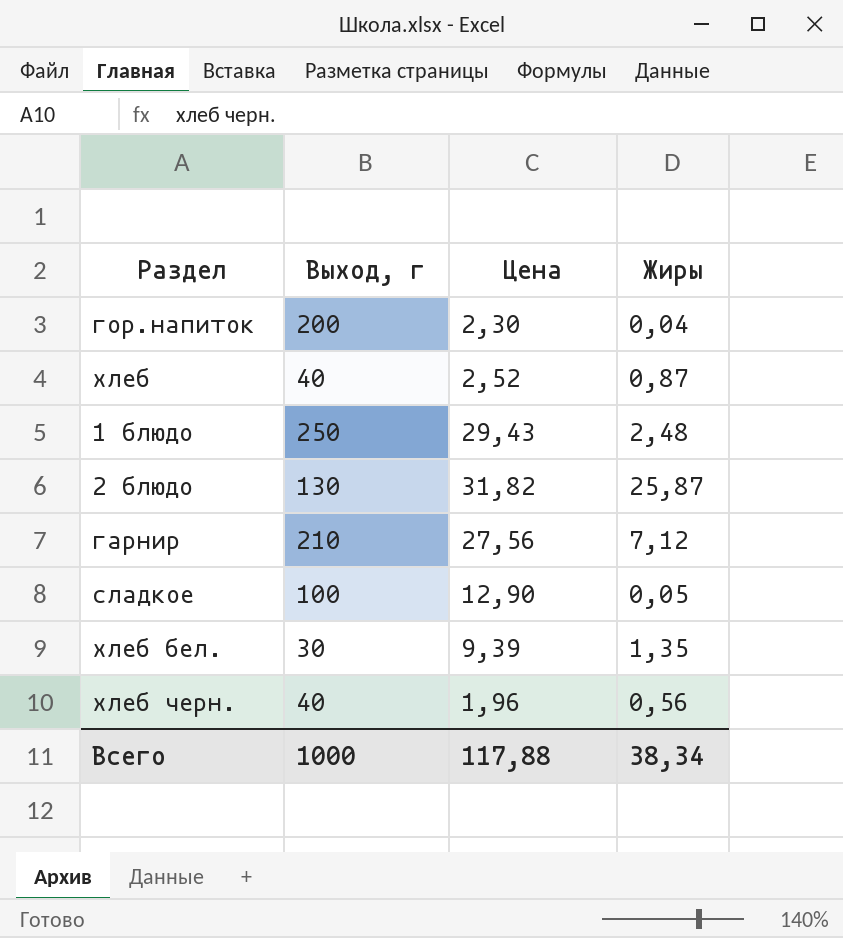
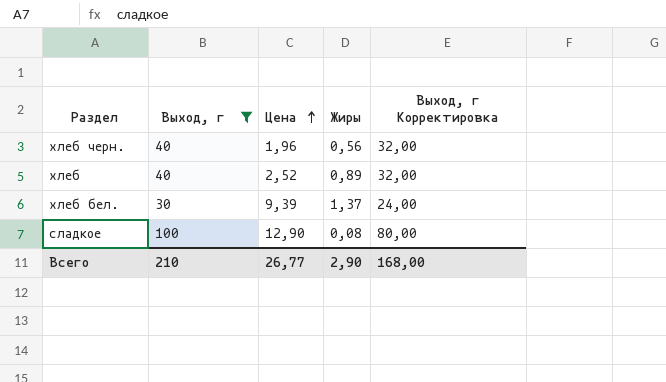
filter: none -> Выход, г <= 100
row order: none -> Цена ascending
column Выход, г Корректировка | formula: none -> [Выход, г] * 0,8
хлеб | Жиры: 0,87 -> 0,89
хлеб бел. | Жиры: 1,35 -> 1,37
сладкое | Жиры: 0,05 -> 0,08
Всего | Выход, г: 1000 -> 210
Всего | Цена: 117,88 -> 26,77
Всего | Жиры: 38,34 -> 2,90

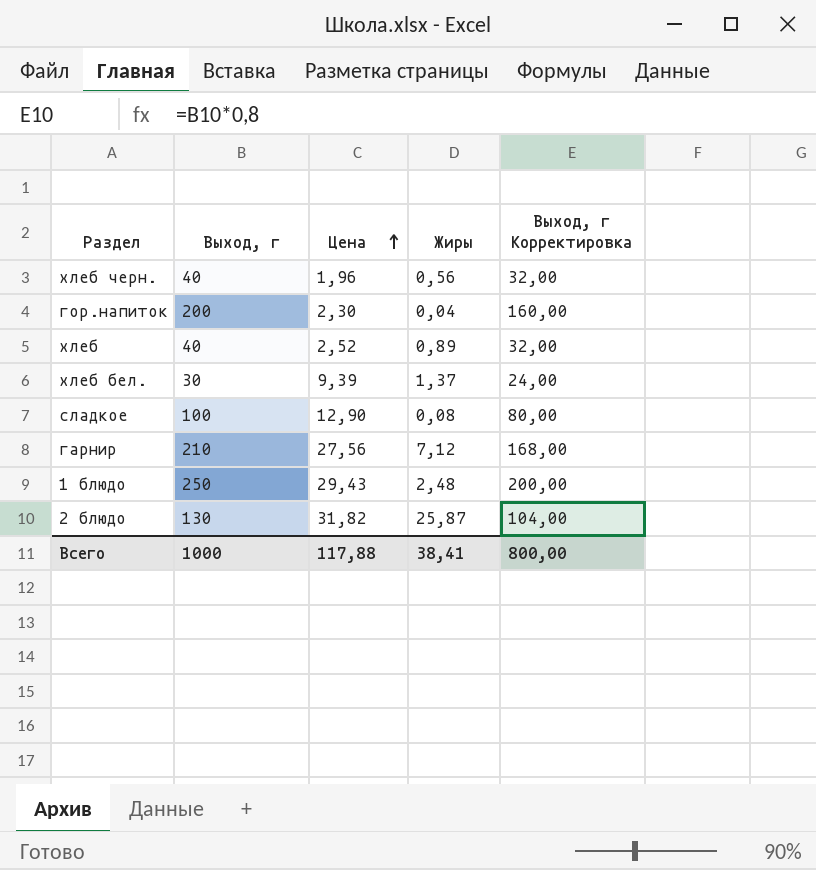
filter: Выход, г <= 100 -> none
Всего | Выход, г: 210 -> 1000
Всего | Цена: 26,77 -> 117,88
Всего | Жиры: 2,90 -> 38,41
Всего | Выход, г Корректировка: 168,00 -> 800,00

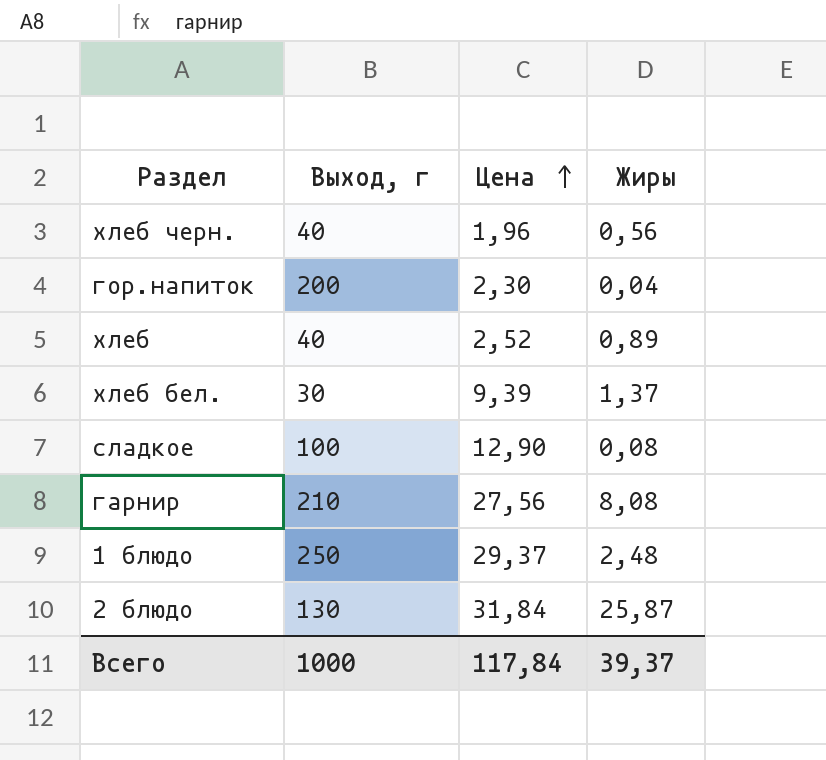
column Выход, г Корректировка | formula: [Выход, г] * 0,8 -> none
гарнир | Жиры: 7,12 -> 8,08
1 блюдо | Цена: 29,43 -> 29,37
2 блюдо | Цена: 31,82 -> 31,84
Всего | Цена: 117,88 -> 117,84
Всего | Жиры: 38,41 -> 39,37

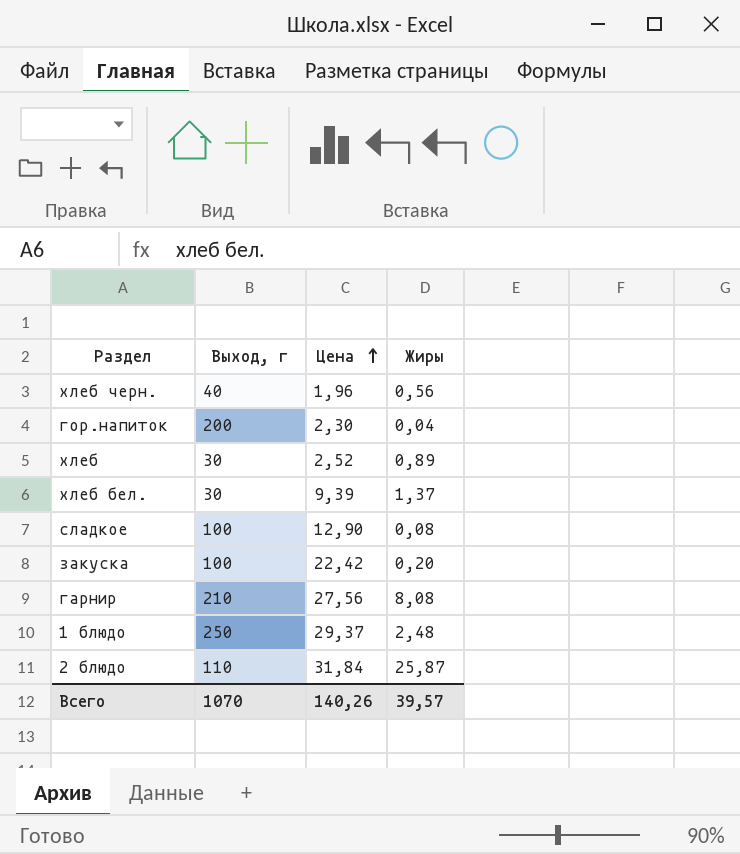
хлеб | Выход, г: 40 -> 30
row закуска: none -> 100 | 22,42 | 0,20
2 блюдо | Выход, г: 130 -> 110
Всего | Выход, г: 1000 -> 1070
Всего | Цена: 117,84 -> 140,26
Всего | Жиры: 39,37 -> 39,57

